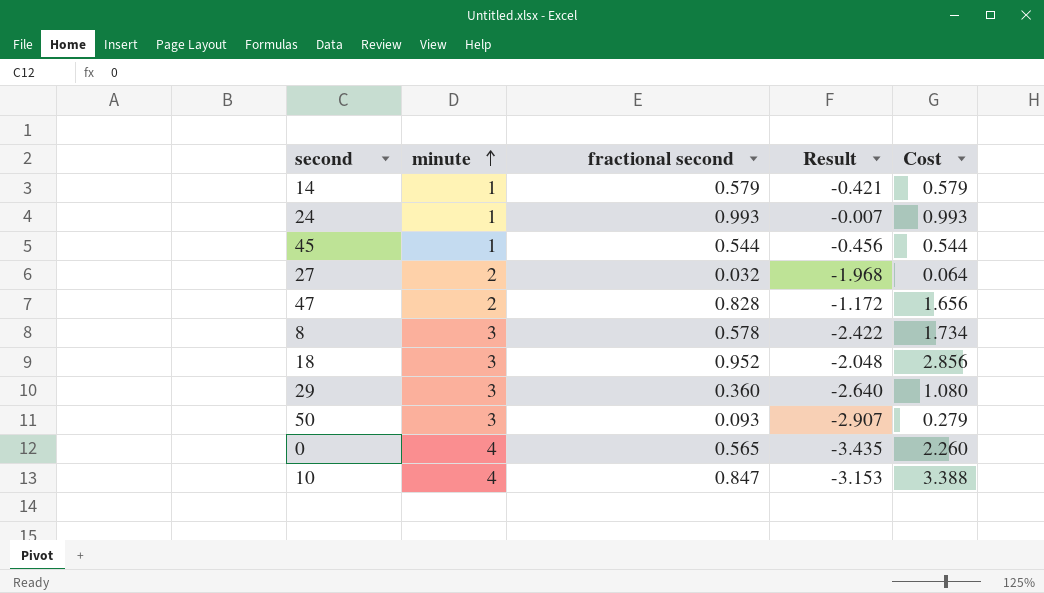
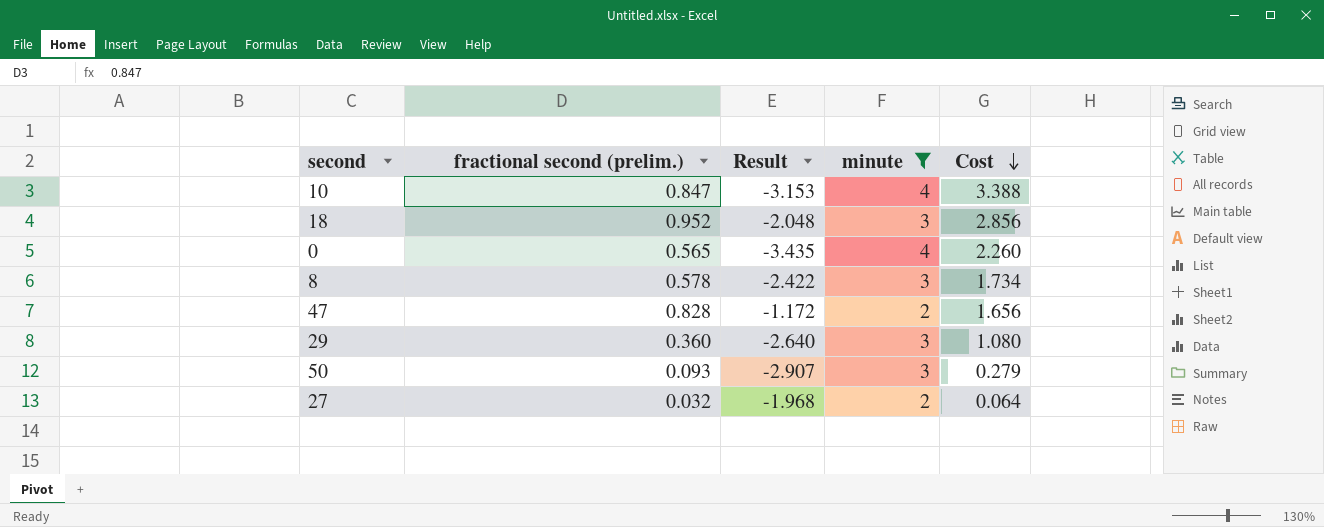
filter: none -> minute != 1
row order: minute ascending -> Cost descending
column name: fractional second -> fractional second (prelim.)
column minute | position: 2 -> 4

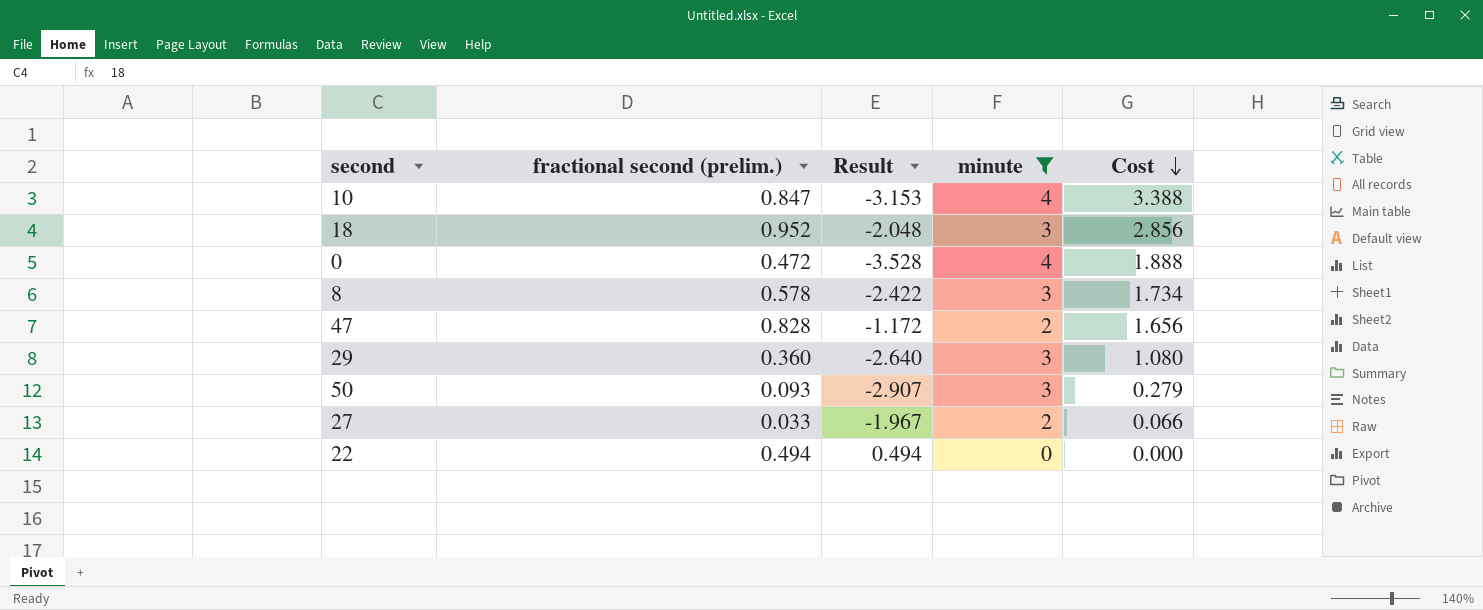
0 | fractional second (prelim.): 0.565 -> 0.472
0 | Result: -3.435 -> -3.528
0 | Cost: 2.260 -> 1.888
27 | fractional second (prelim.): 0.032 -> 0.033
27 | Result: -1.968 -> -1.967
27 | Cost: 0.064 -> 0.066
row 22: none -> 0.494 | 0.494 | 0 | 0.000

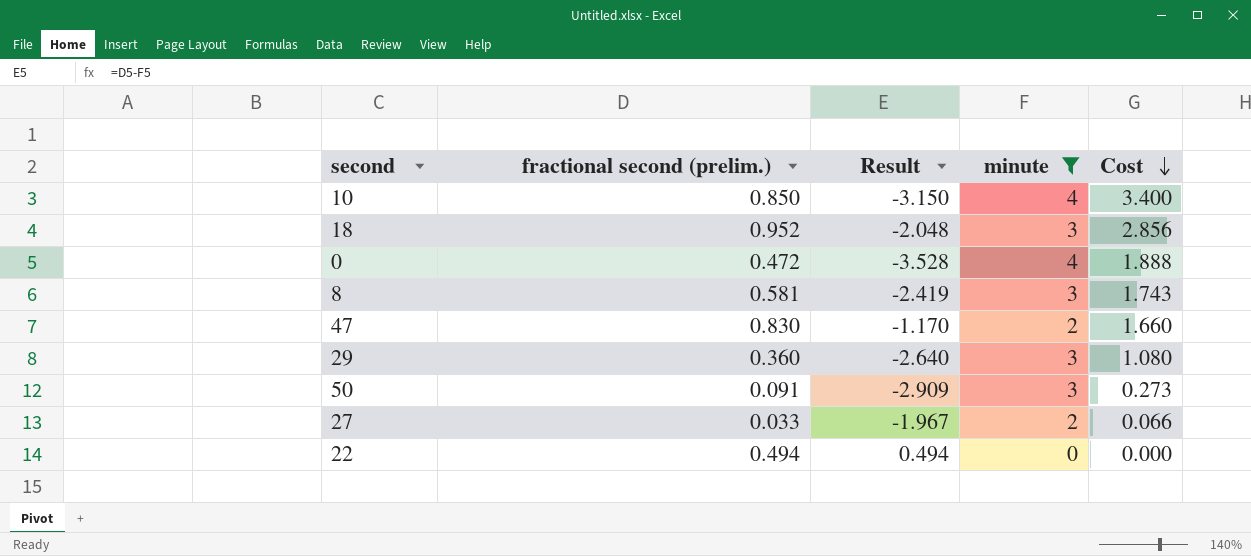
10 | fractional second (prelim.): 0.847 -> 0.850
10 | Result: -3.153 -> -3.150
10 | Cost: 3.388 -> 3.400
8 | fractional second (prelim.): 0.578 -> 0.581
8 | Result: -2.422 -> -2.419
8 | Cost: 1.734 -> 1.743
47 | fractional second (prelim.): 0.828 -> 0.830
47 | Result: -1.172 -> -1.170
47 | Cost: 1.656 -> 1.660
50 | fractional second (prelim.): 0.093 -> 0.091
50 | Result: -2.907 -> -2.909
50 | Cost: 0.279 -> 0.273

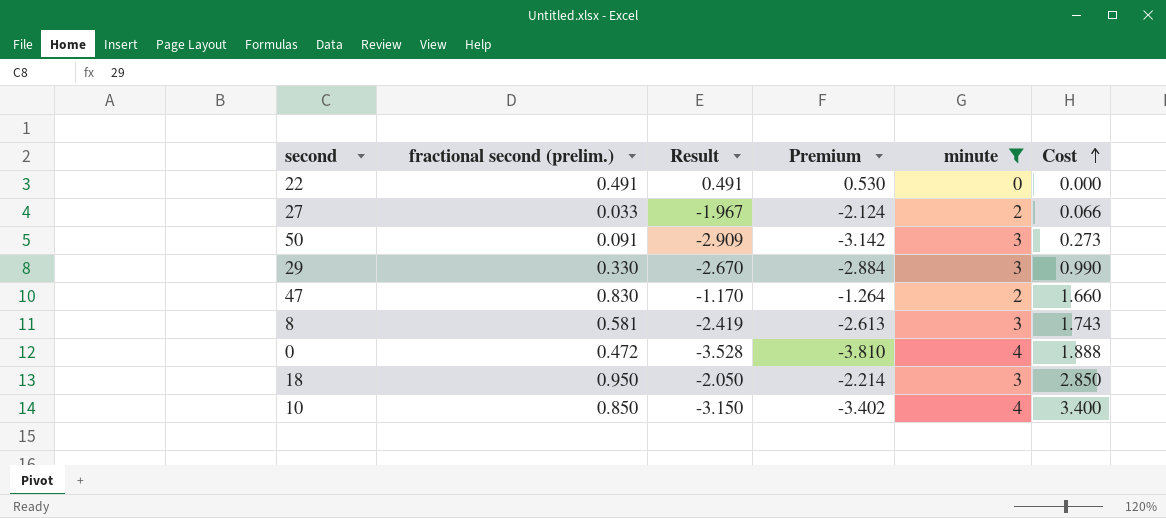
row order: Cost descending -> Cost ascending
column Premium | formula: none -> [Result] * 1.08
22 | fractional second (prelim.): 0.494 -> 0.491
22 | Result: 0.494 -> 0.491
29 | fractional second (prelim.): 0.360 -> 0.330
29 | Result: -2.640 -> -2.670
29 | Cost: 1.080 -> 0.990
18 | fractional second (prelim.): 0.952 -> 0.950
18 | Result: -2.048 -> -2.050
18 | Cost: 2.856 -> 2.850

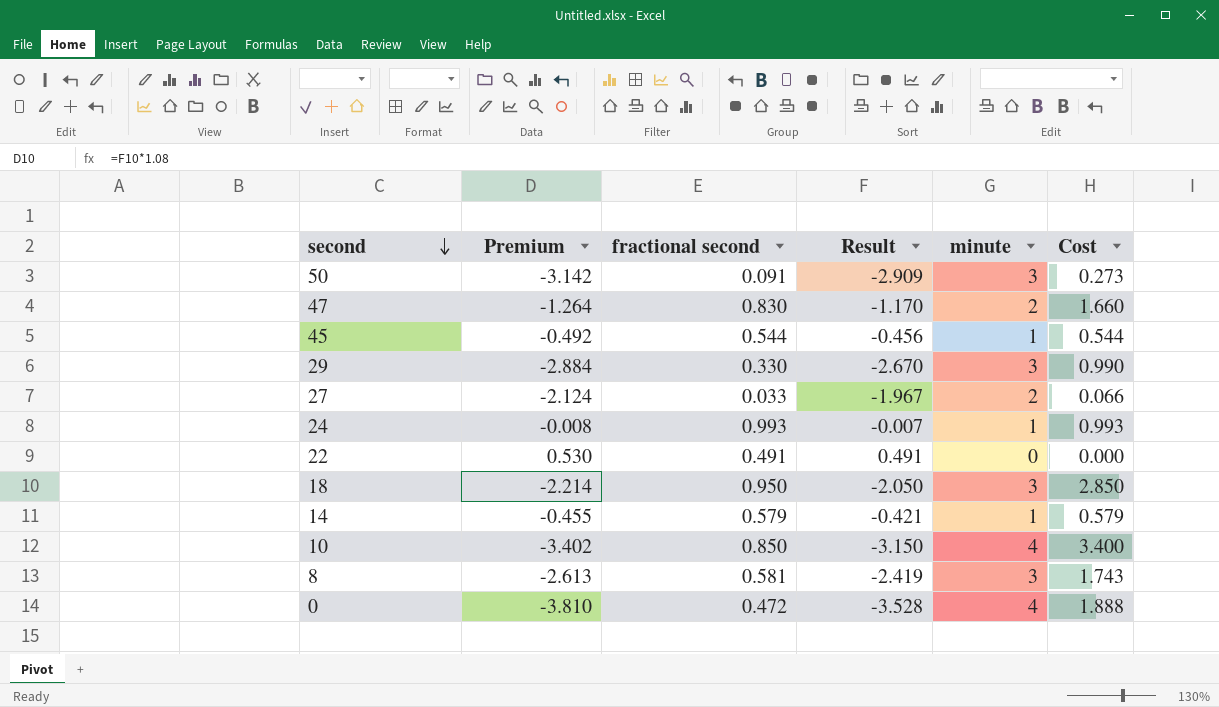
filter: minute != 1 -> none
row order: Cost ascending -> second descending
column Premium | position: 4 -> 2
column name: fractional second (prelim.) -> fractional second

